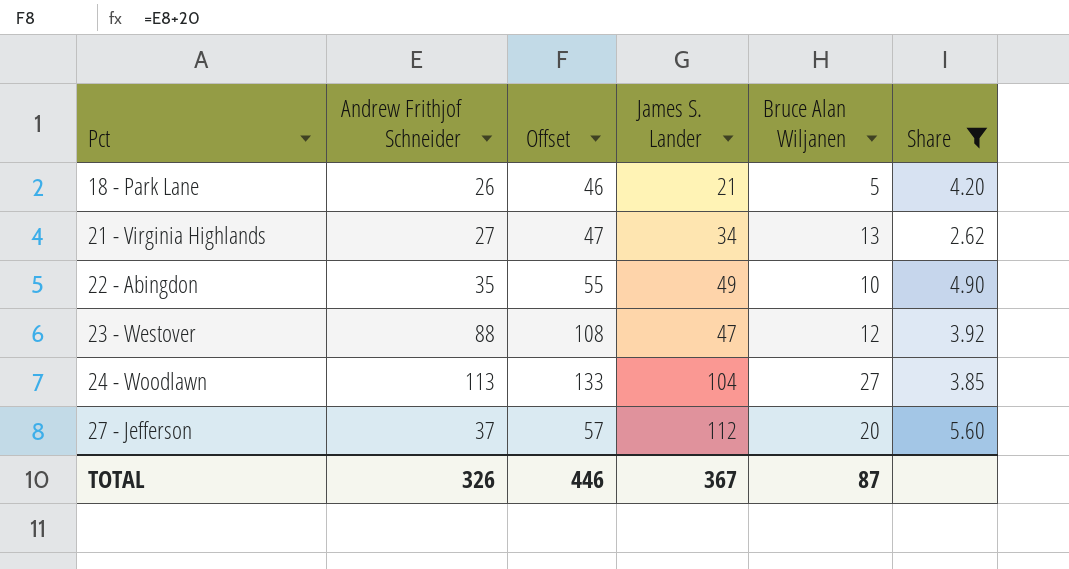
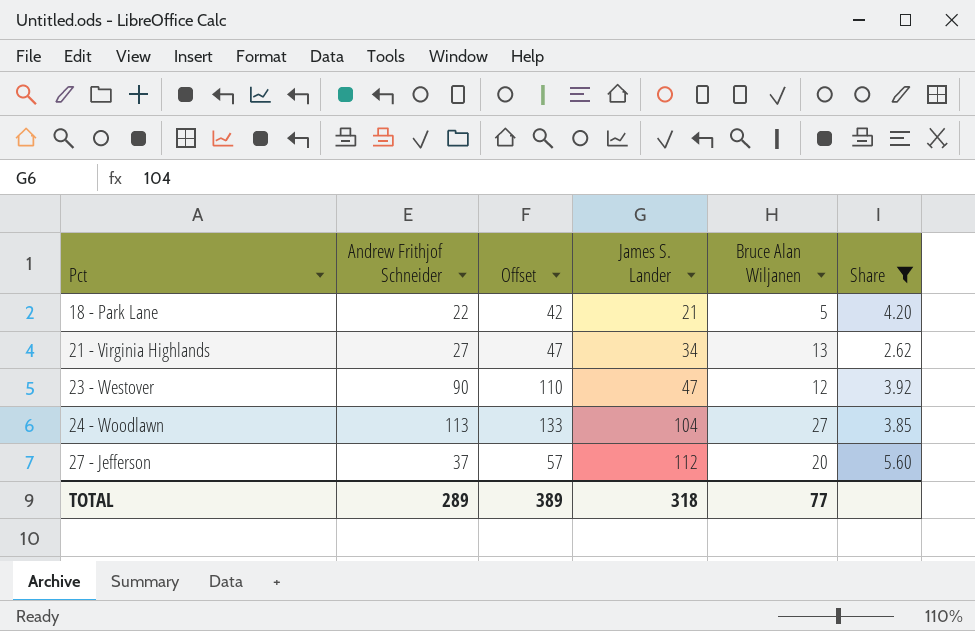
row 22 - Abingdon: 35 | 55 | 49 | 10 | 4.90 -> none
18 - Park Lane | Andrew Frithjof Schneider: 26 -> 22
18 - Park Lane | Offset: 46 -> 42
23 - Westover | Andrew Frithjof Schneider: 88 -> 90
23 - Westover | Offset: 108 -> 110
TOTAL | Andrew Frithjof Schneider: 326 -> 289
TOTAL | Offset: 446 -> 389
TOTAL | James S. Lander: 367 -> 318
TOTAL | Bruce Alan Wiljanen: 87 -> 77

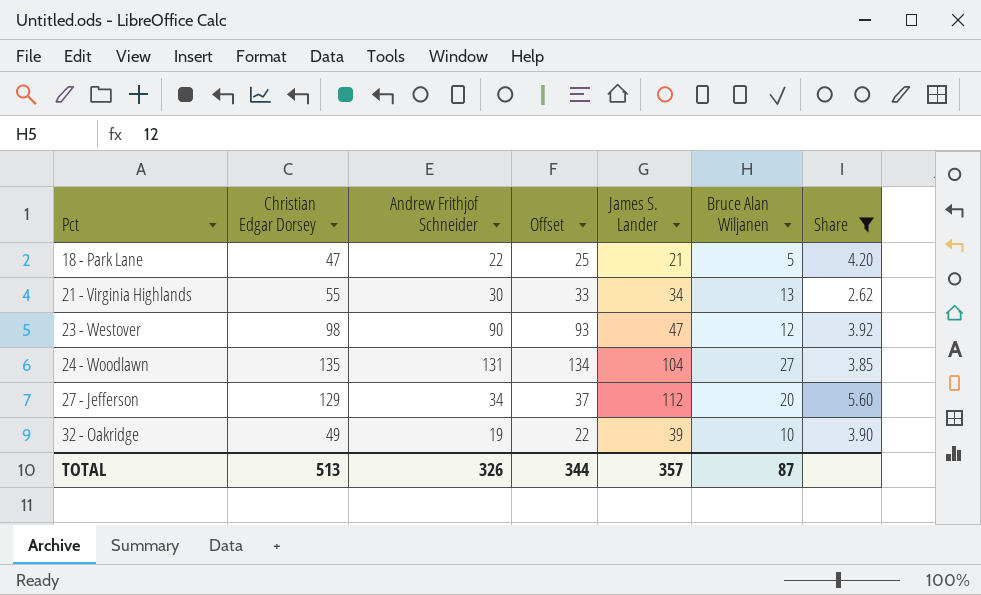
column Christian Edgar Dorsey | position: none -> 2
column Offset | formula: [Andrew Frithjof Schneider] + 20 -> [Andrew Frithjof Schneider] + 3
21 - Virginia Highlands | Andrew Frithjof Schneider: 27 -> 30
24 - Woodlawn | Andrew Frithjof Schneider: 113 -> 131
27 - Jefferson | Andrew Frithjof Schneider: 37 -> 34
row 32 - Oakridge: none -> 49 | 19 | 22 | 39 | 10 | 3.90
TOTAL | Andrew Frithjof Schneider: 289 -> 326
TOTAL | Offset: 389 -> 344
TOTAL | James S. Lander: 318 -> 357
TOTAL | Bruce Alan Wiljanen: 77 -> 87

